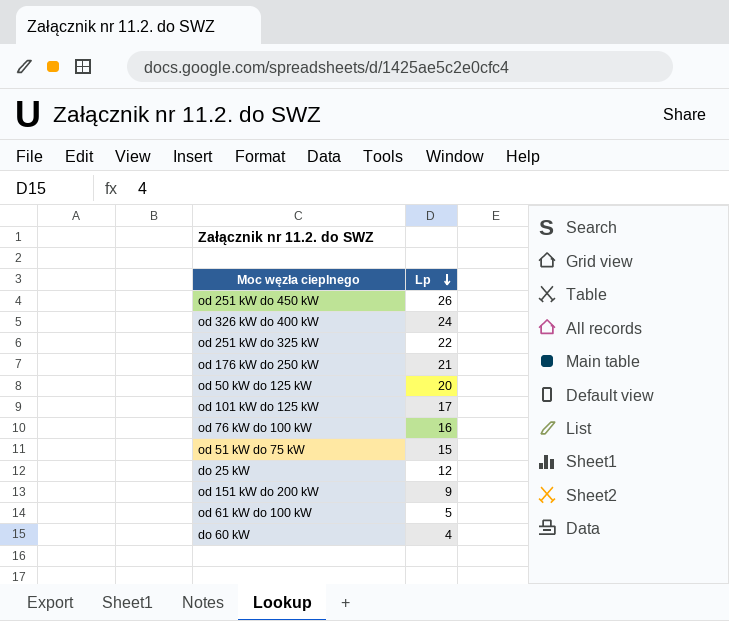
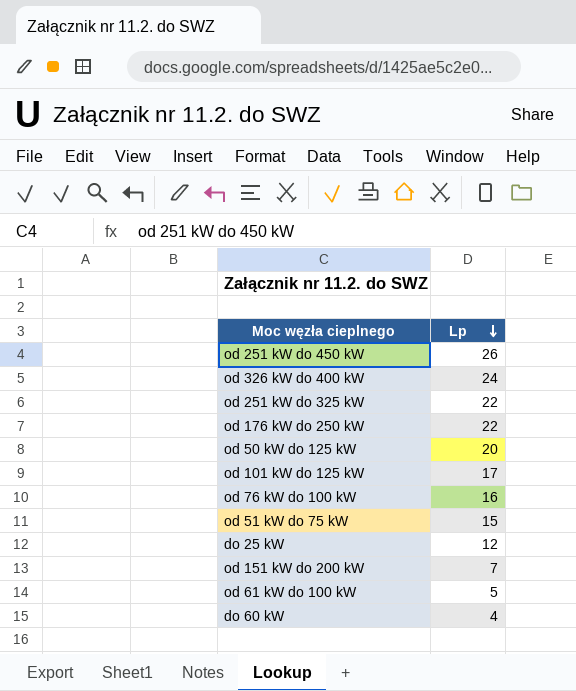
od 176 kW do 250 kW | Lp: 21 -> 22
od 151 kW do 200 kW | Lp: 9 -> 7

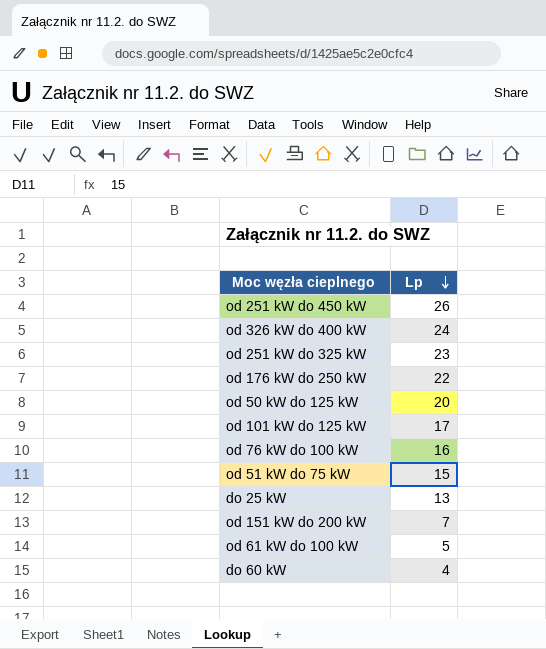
od 251 kW do 325 kW | Lp: 22 -> 23
do 25 kW | Lp: 12 -> 13

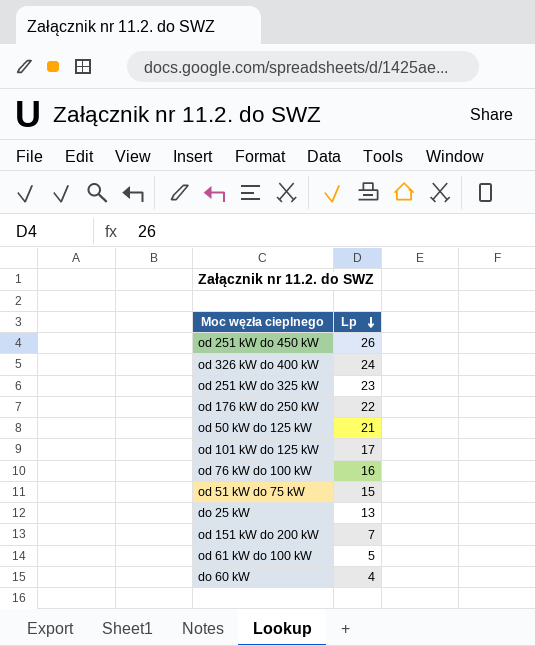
od 50 kW do 125 kW | Lp: 20 -> 21

